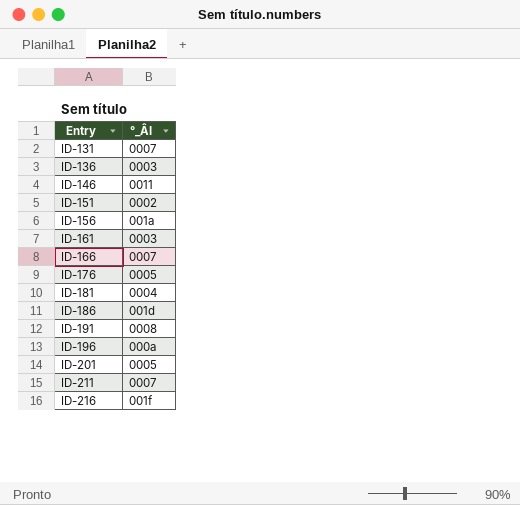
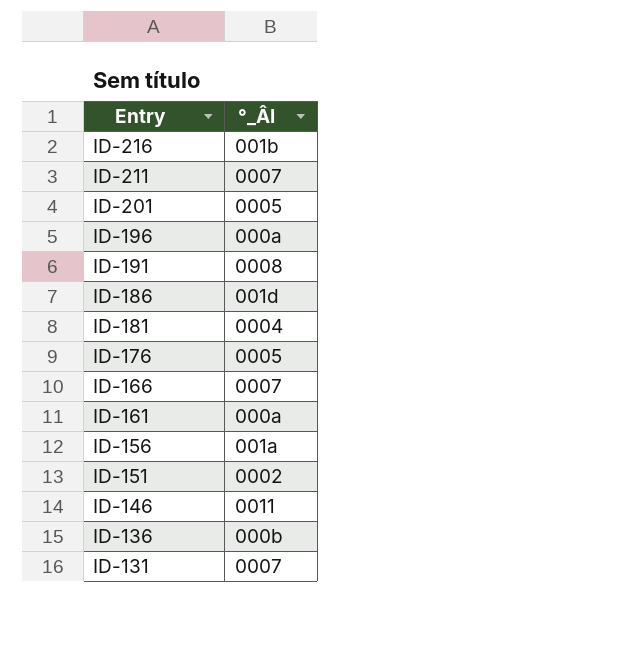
row order: Entry ascending -> Entry descending
ID-216 | °_ÂI: 001f -> 001b
ID-161 | °_ÂI: 0003 -> 000a
ID-136 | °_ÂI: 0003 -> 000b

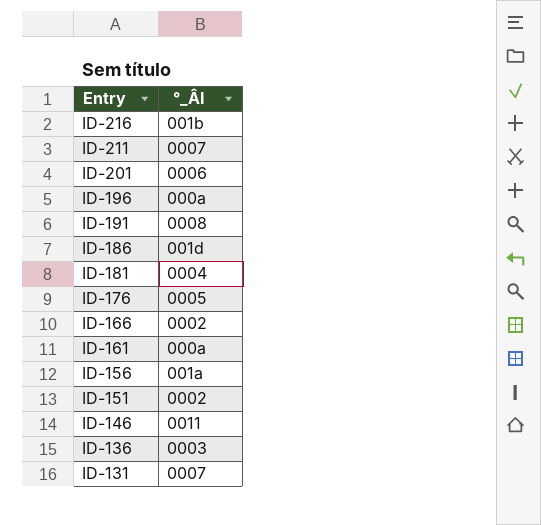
ID-201 | °_ÂI: 0005 -> 0006
ID-166 | °_ÂI: 0007 -> 0002
ID-136 | °_ÂI: 000b -> 0003

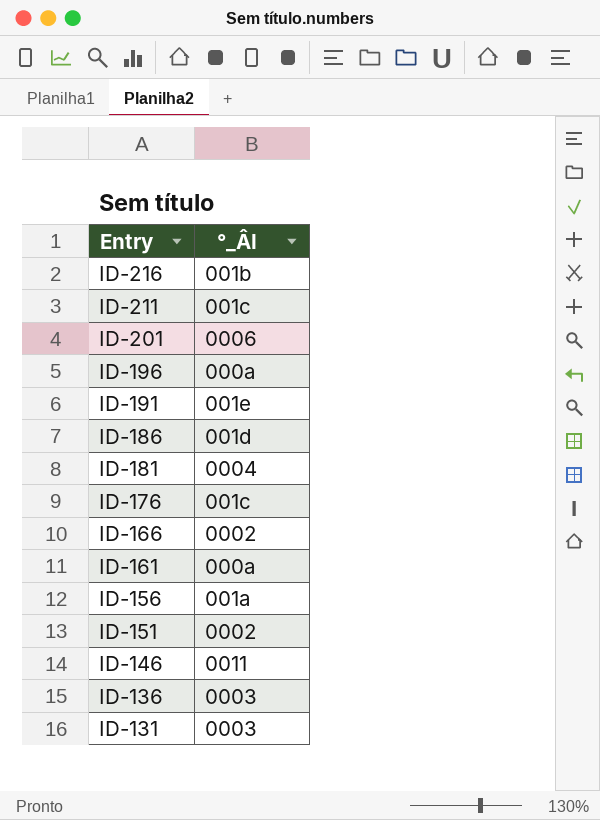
ID-211 | °_ÂI: 0007 -> 001c
ID-191 | °_ÂI: 0008 -> 001e
ID-176 | °_ÂI: 0005 -> 001c
ID-131 | °_ÂI: 0007 -> 0003

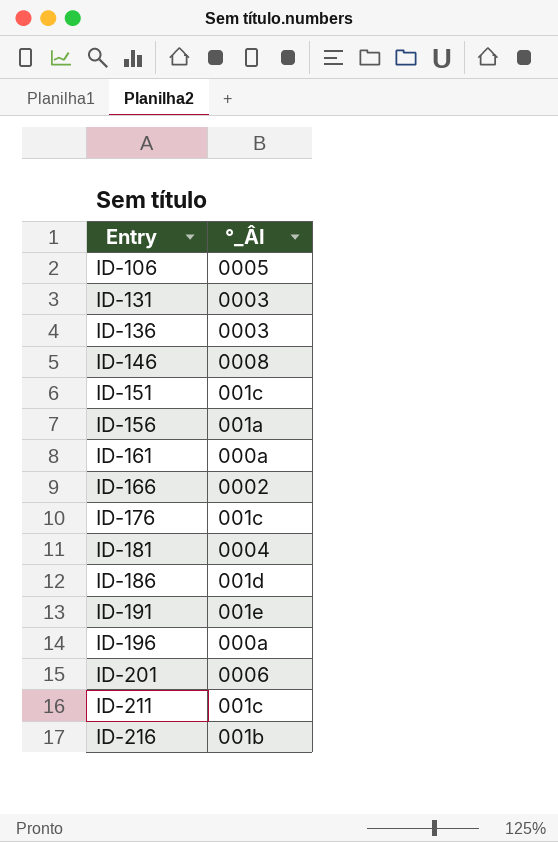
row order: Entry descending -> Entry ascending
row ID-106: none -> 0005
ID-146 | °_ÂI: 0011 -> 0008
ID-151 | °_ÂI: 0002 -> 001c

